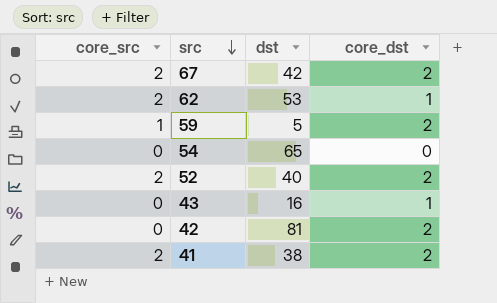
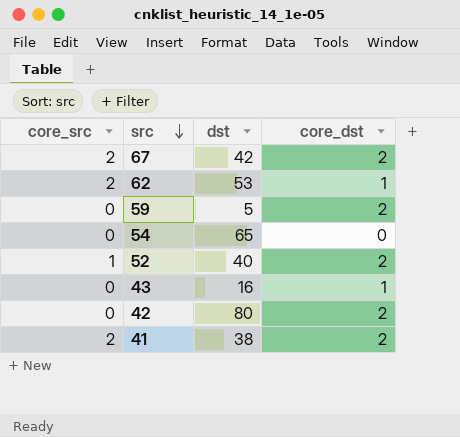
59 | core_src: 1 -> 0
52 | core_src: 2 -> 1
42 | dst: 81 -> 80

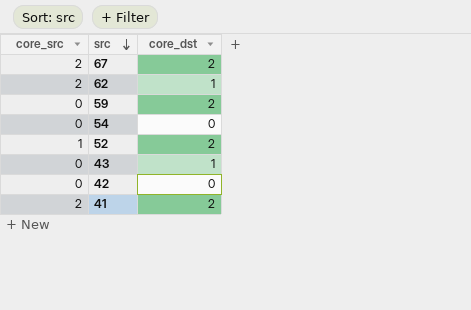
column dst | position: 3 -> none
42 | core_dst: 2 -> 0

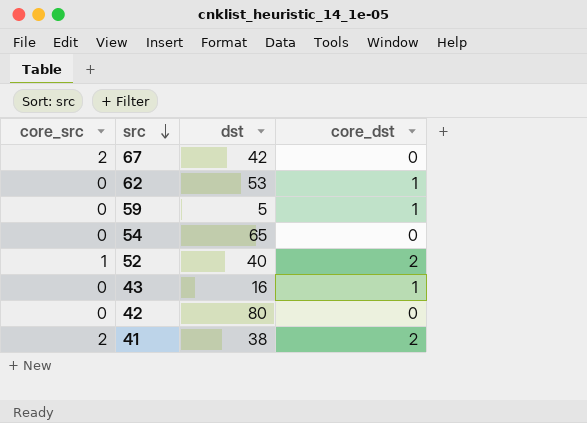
column dst | position: none -> 3
67 | core_dst: 2 -> 0
62 | core_src: 2 -> 0
59 | core_dst: 2 -> 1

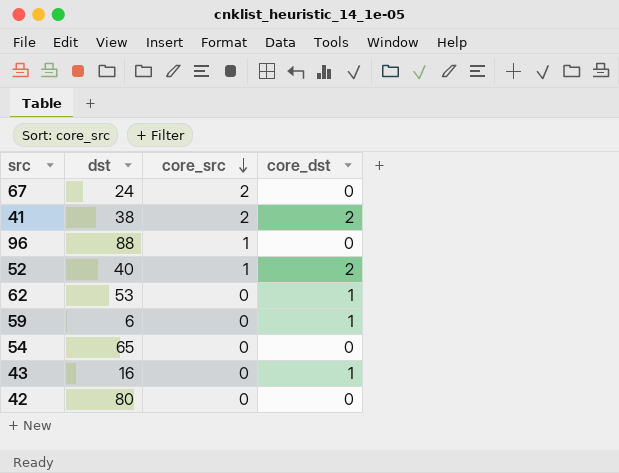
row order: src descending -> core_src descending
column core_src | position: 1 -> 3
67 | dst: 42 -> 24
row 96: none -> 88 | 1 | 0
59 | dst: 5 -> 6

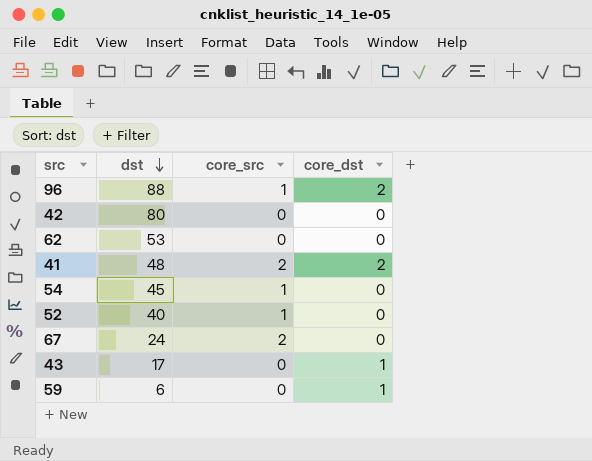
row order: core_src descending -> dst descending
96 | core_dst: 0 -> 2
62 | core_dst: 1 -> 0
41 | dst: 38 -> 48
54 | dst: 65 -> 45
54 | core_src: 0 -> 1
52 | core_dst: 2 -> 0
43 | dst: 16 -> 17

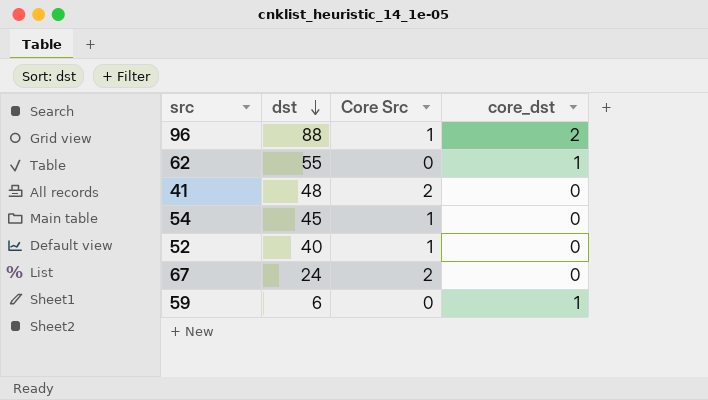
column name: core_src -> Core Src
row 42: 80 | 0 | 0 -> none
row 43: 17 | 0 | 1 -> none
62 | dst: 53 -> 55
62 | core_dst: 0 -> 1
41 | core_dst: 2 -> 0

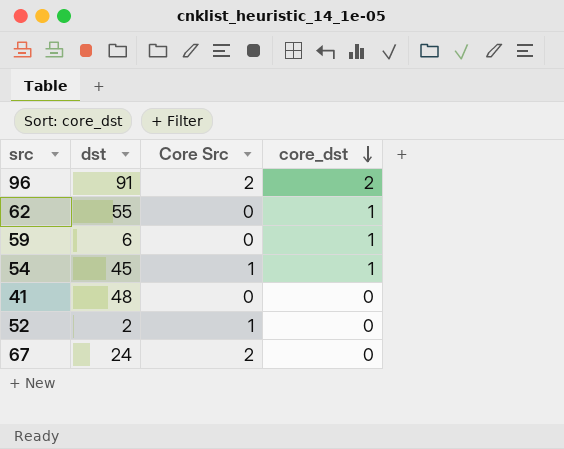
row order: dst descending -> core_dst descending
96 | dst: 88 -> 91
96 | Core Src: 1 -> 2
54 | core_dst: 0 -> 1
41 | Core Src: 2 -> 0
52 | dst: 40 -> 2

